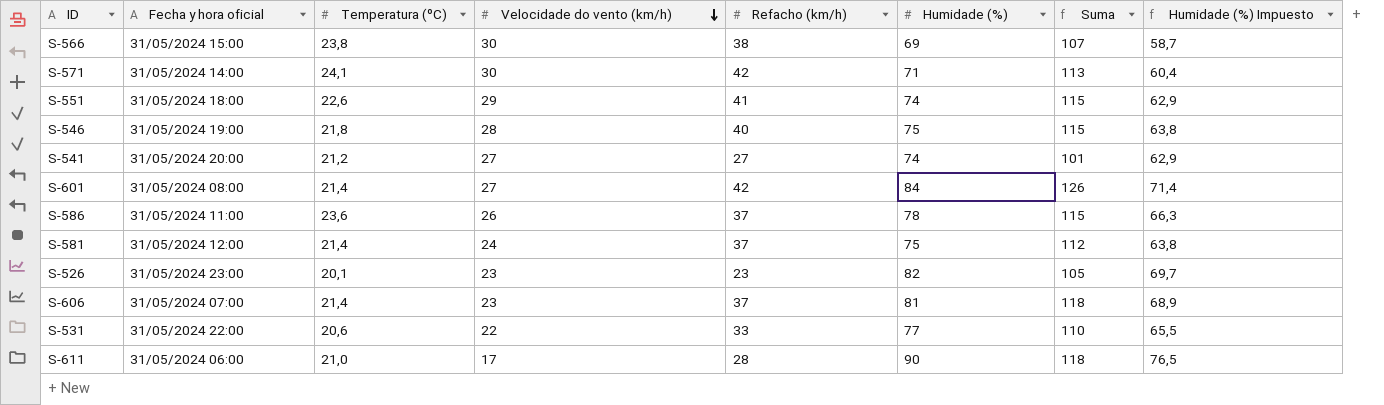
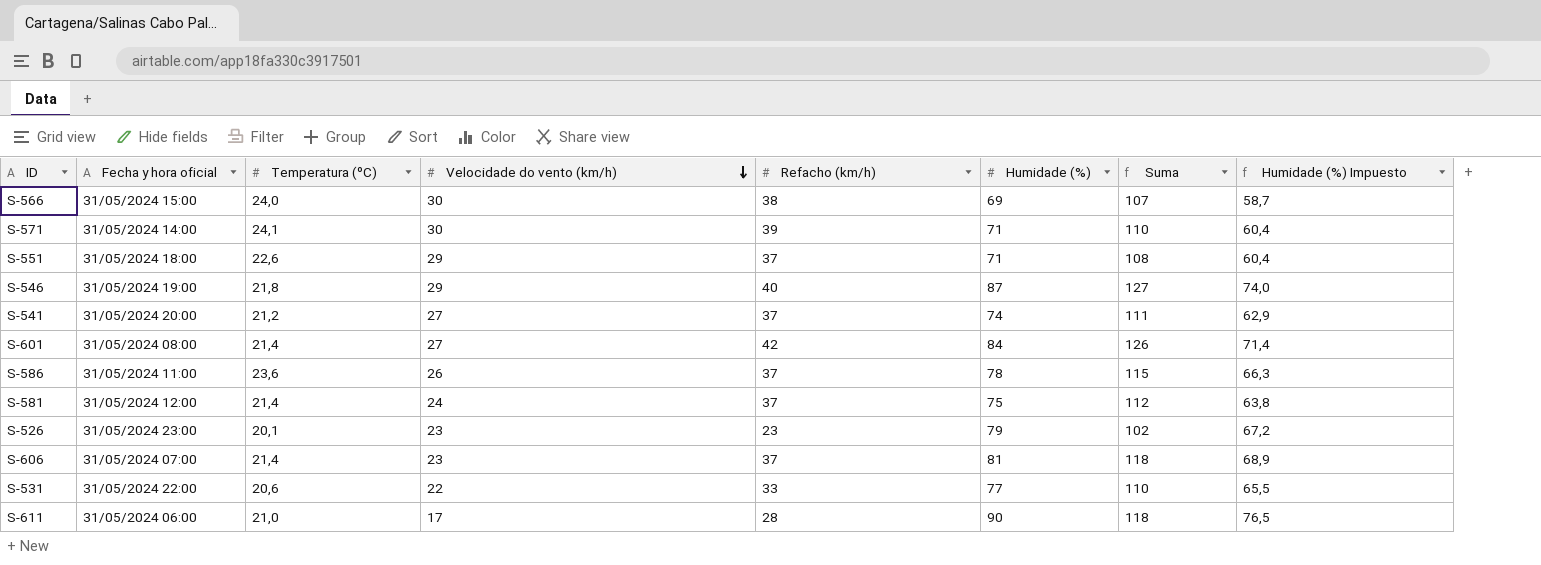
S-566 | Temperatura (ºC): 23,8 -> 24,0
S-571 | Refacho (km/h): 42 -> 39
S-571 | Suma: 113 -> 110
S-551 | Refacho (km/h): 41 -> 37
S-551 | Humidade (%): 74 -> 71
S-551 | Suma: 115 -> 108
S-551 | Humidade (%) Impuesto: 62,9 -> 60,4
S-546 | Velocidade do vento (km/h): 28 -> 29
S-546 | Humidade (%): 75 -> 87
S-546 | Suma: 115 -> 127
S-546 | Humidade (%) Impuesto: 63,8 -> 74,0
S-541 | Refacho (km/h): 27 -> 37
S-541 | Suma: 101 -> 111
S-526 | Humidade (%): 82 -> 79
S-526 | Suma: 105 -> 102
S-526 | Humidade (%) Impuesto: 69,7 -> 67,2

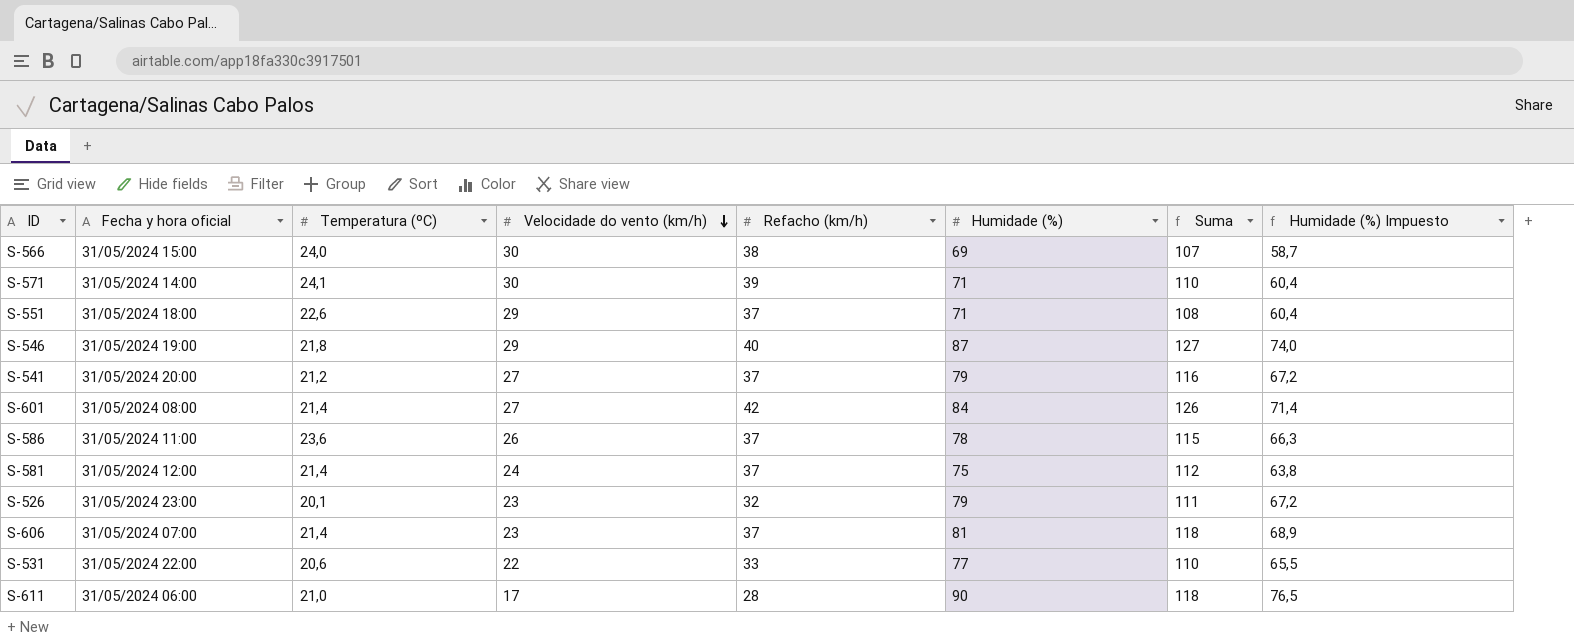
S-541 | Humidade (%): 74 -> 79
S-541 | Suma: 111 -> 116
S-541 | Humidade (%) Impuesto: 62,9 -> 67,2
S-526 | Refacho (km/h): 23 -> 32
S-526 | Suma: 102 -> 111

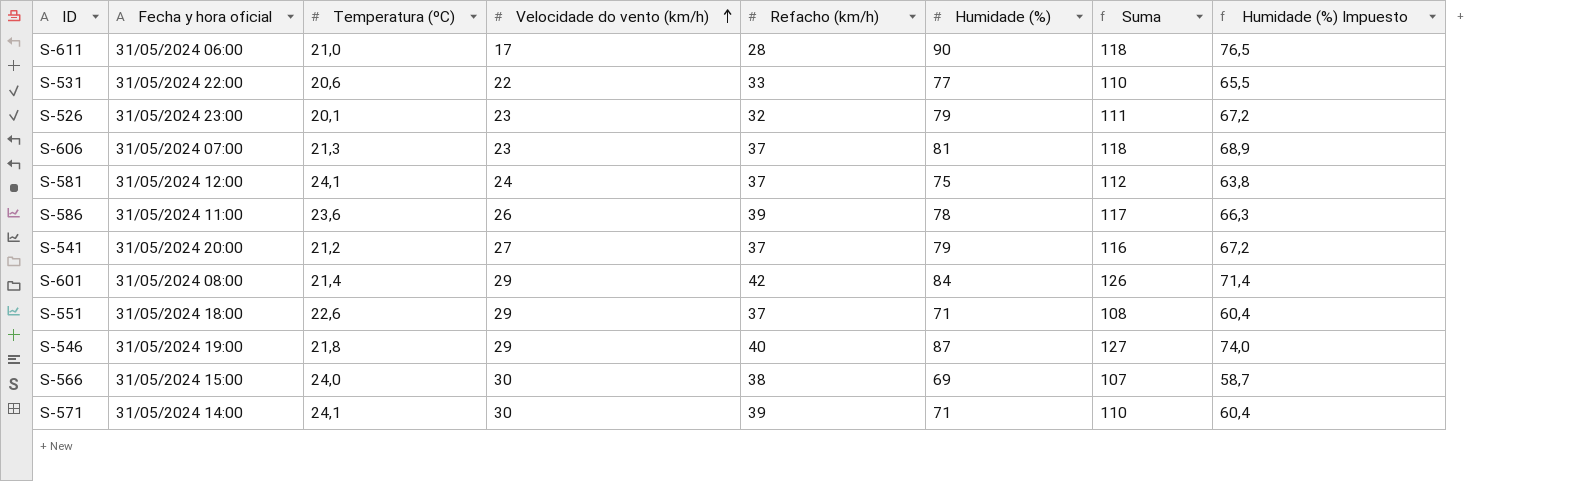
row order: Velocidade do vento (km/h) descending -> Velocidade do vento (km/h) ascending
S-606 | Temperatura (ºC): 21,4 -> 21,3
S-581 | Temperatura (ºC): 21,4 -> 24,1
S-586 | Refacho (km/h): 37 -> 39
S-586 | Suma: 115 -> 117
S-601 | Velocidade do vento (km/h): 27 -> 29

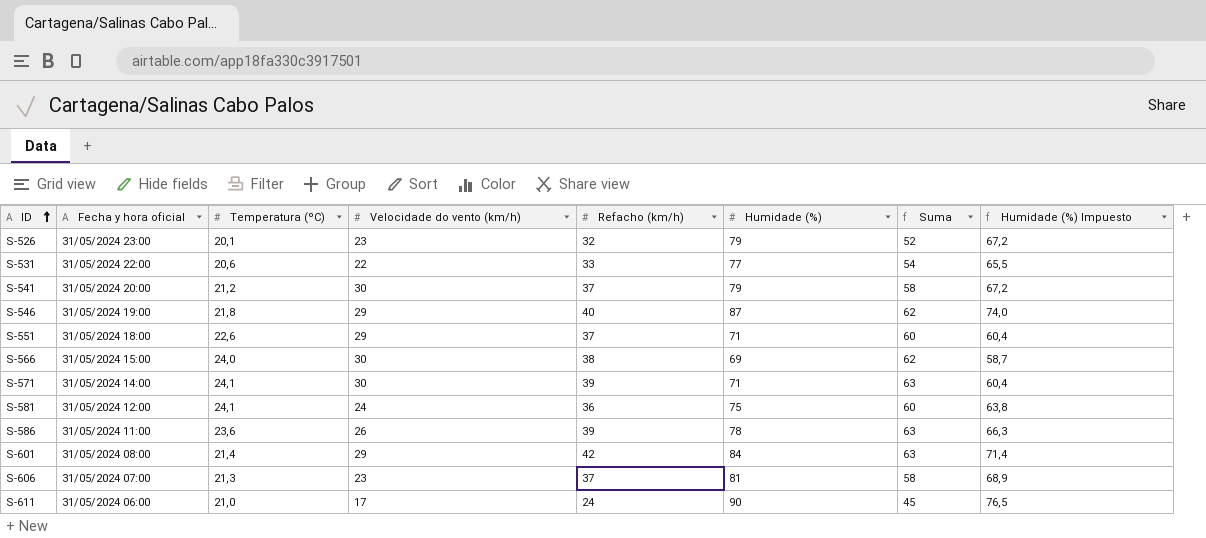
row order: Velocidade do vento (km/h) ascending -> ID ascending
column Suma | formula: [Refacho (km/h)] + [Humidade (%)] -> [Temperatura (ºC)] + [Refacho (km/h)]
S-541 | Velocidade do vento (km/h): 27 -> 30
S-581 | Refacho (km/h): 37 -> 36
S-611 | Refacho (km/h): 28 -> 24

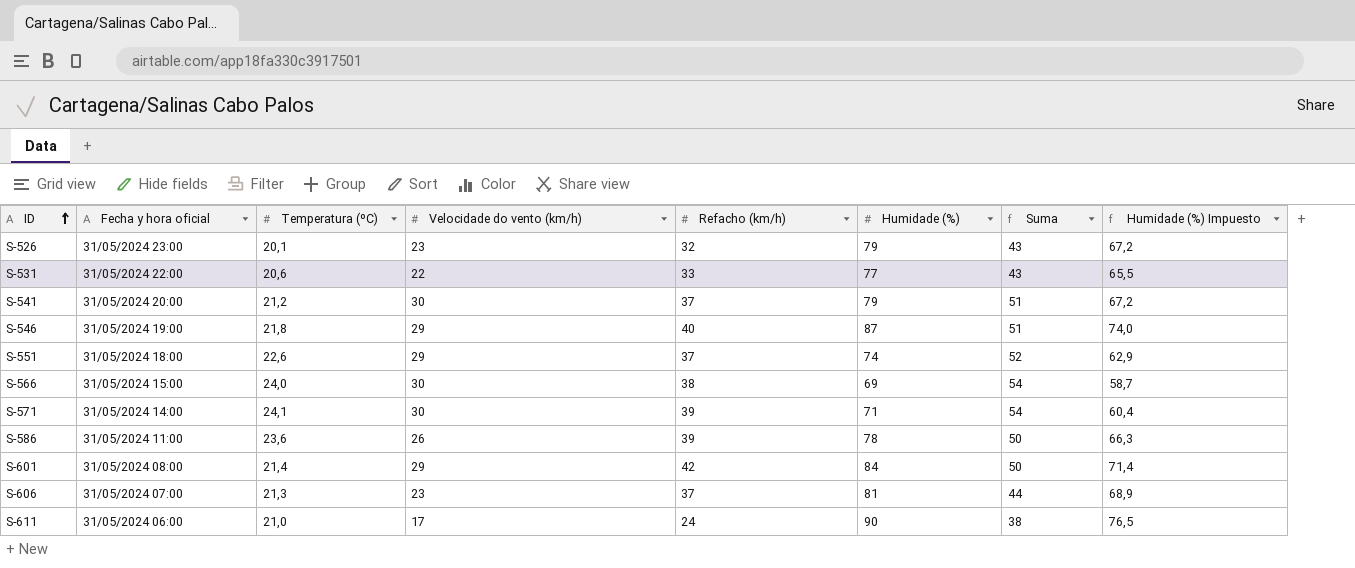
column Suma | formula: [Temperatura (ºC)] + [Refacho (km/h)] -> [Temperatura (ºC)] + [Velocidade do vento (km/h)]
row S-581: 31/05/2024 12:00 | 24,1 | 24 | 36 | 75 | 60 | 63,8 -> none
S-551 | Humidade (%): 71 -> 74
S-551 | Humidade (%) Impuesto: 60,4 -> 62,9

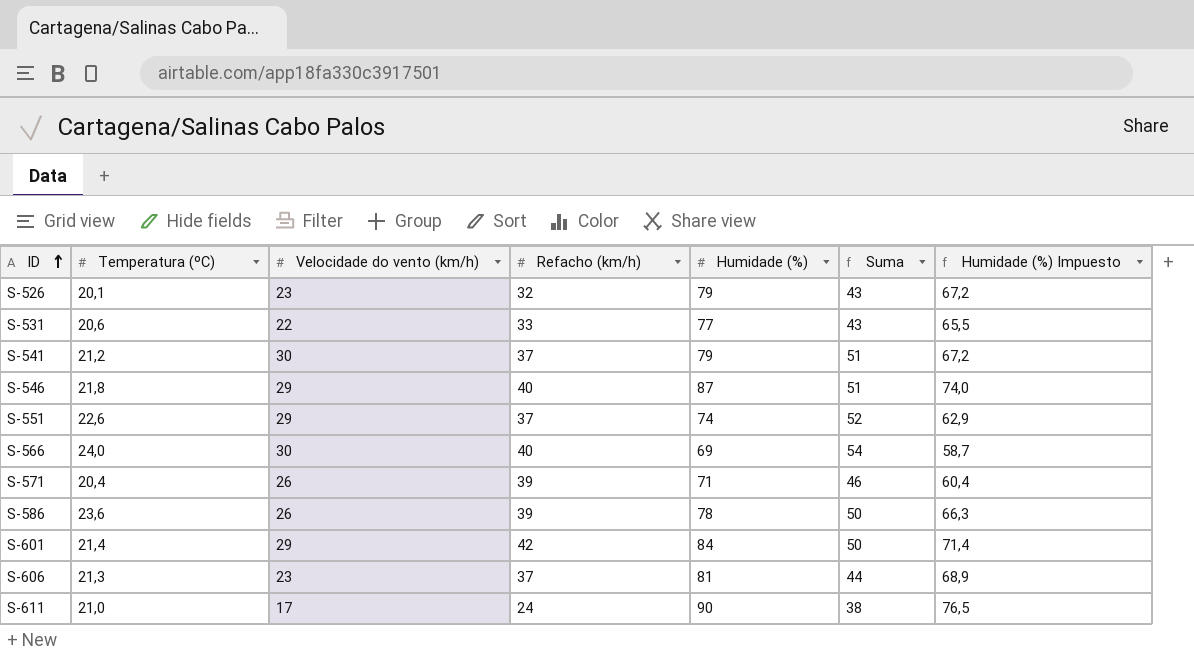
column Fecha y hora oficial | position: 2 -> none
S-566 | Refacho (km/h): 38 -> 40
S-571 | Temperatura (ºC): 24,1 -> 20,4
S-571 | Velocidade do vento (km/h): 30 -> 26
S-571 | Suma: 54 -> 46

